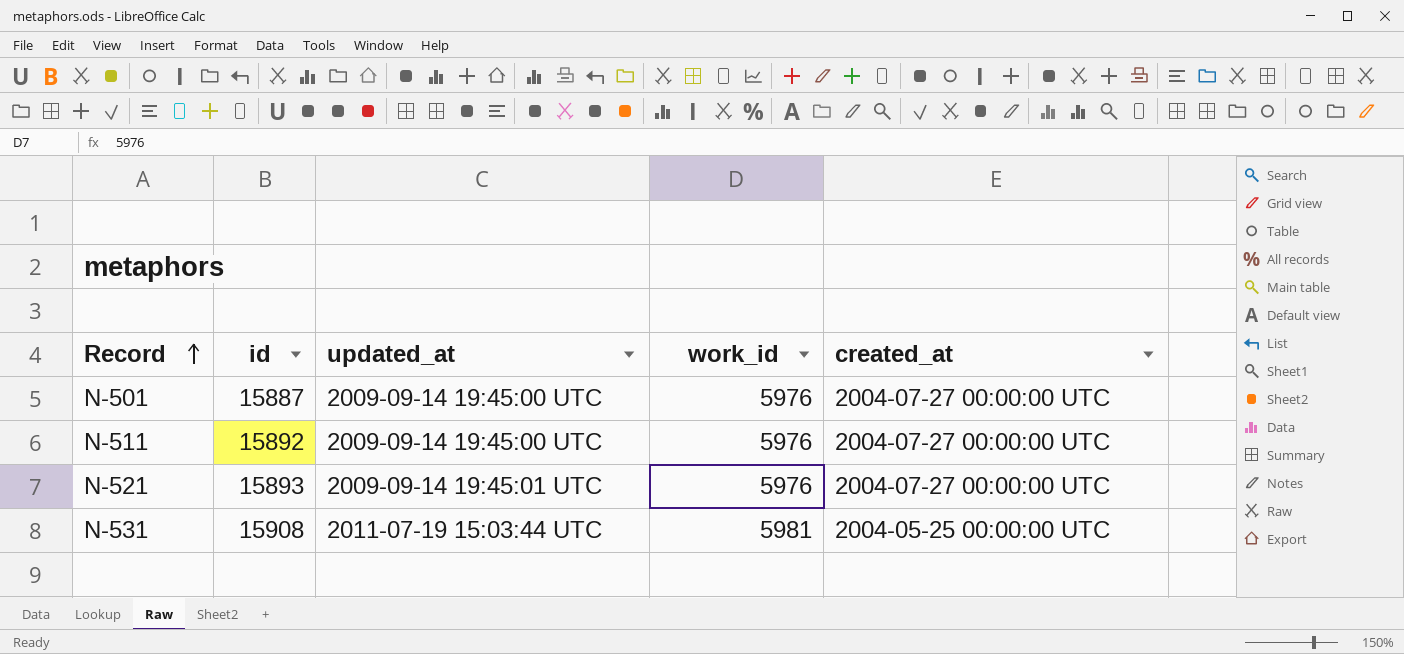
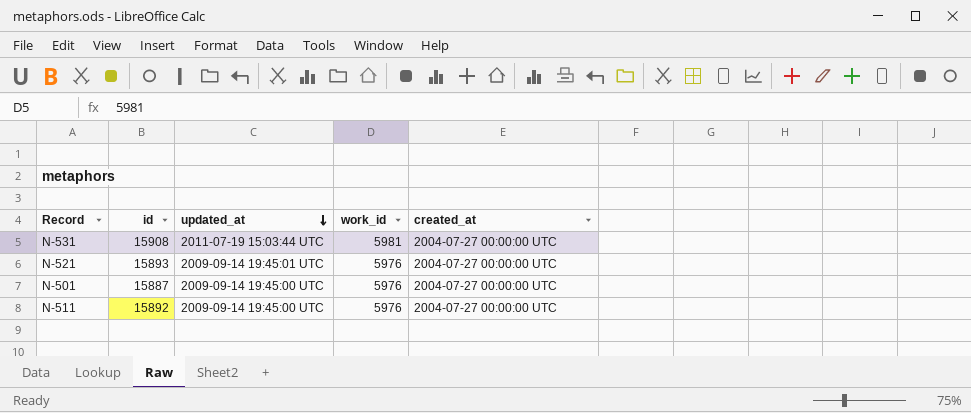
row order: Record ascending -> updated_at descending
N-531 | created_at: 2004-05-25 00:00:00 UTC -> 2004-07-27 00:00:00 UTC

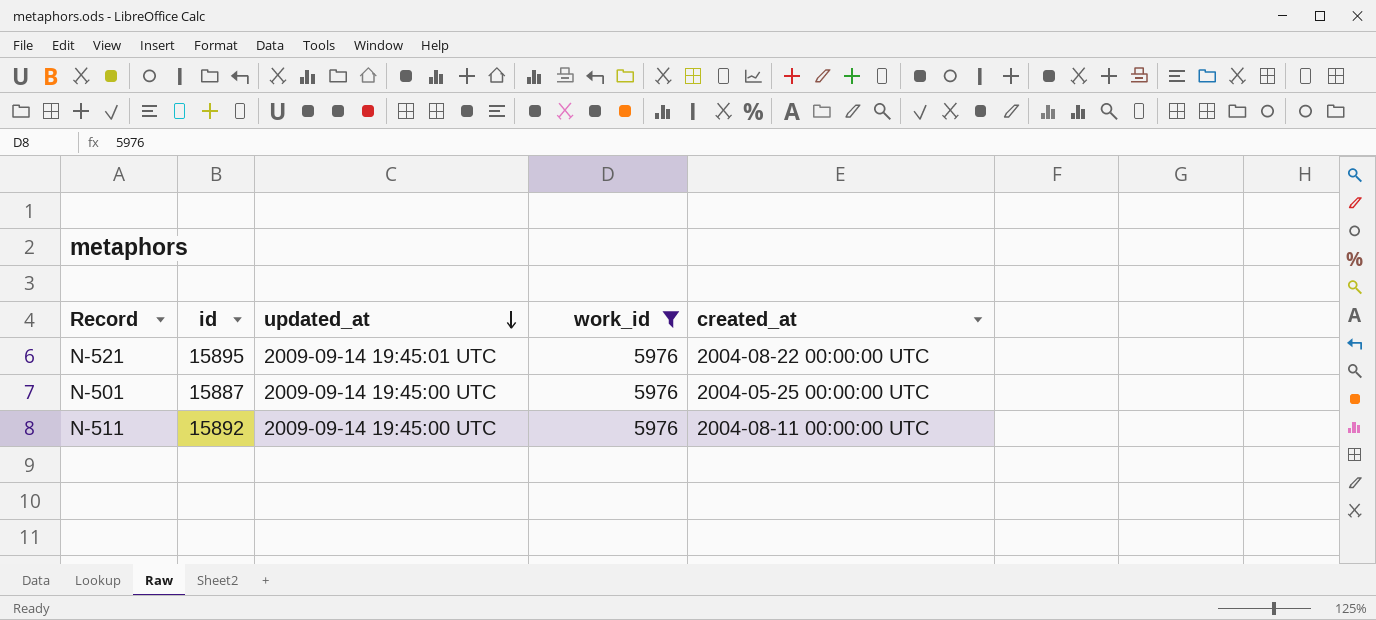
filter: none -> work_id = 5976
N-521 | id: 15893 -> 15895
N-521 | created_at: 2004-07-27 00:00:00 UTC -> 2004-08-22 00:00:00 UTC
N-501 | created_at: 2004-07-27 00:00:00 UTC -> 2004-05-25 00:00:00 UTC
N-511 | created_at: 2004-07-27 00:00:00 UTC -> 2004-08-11 00:00:00 UTC

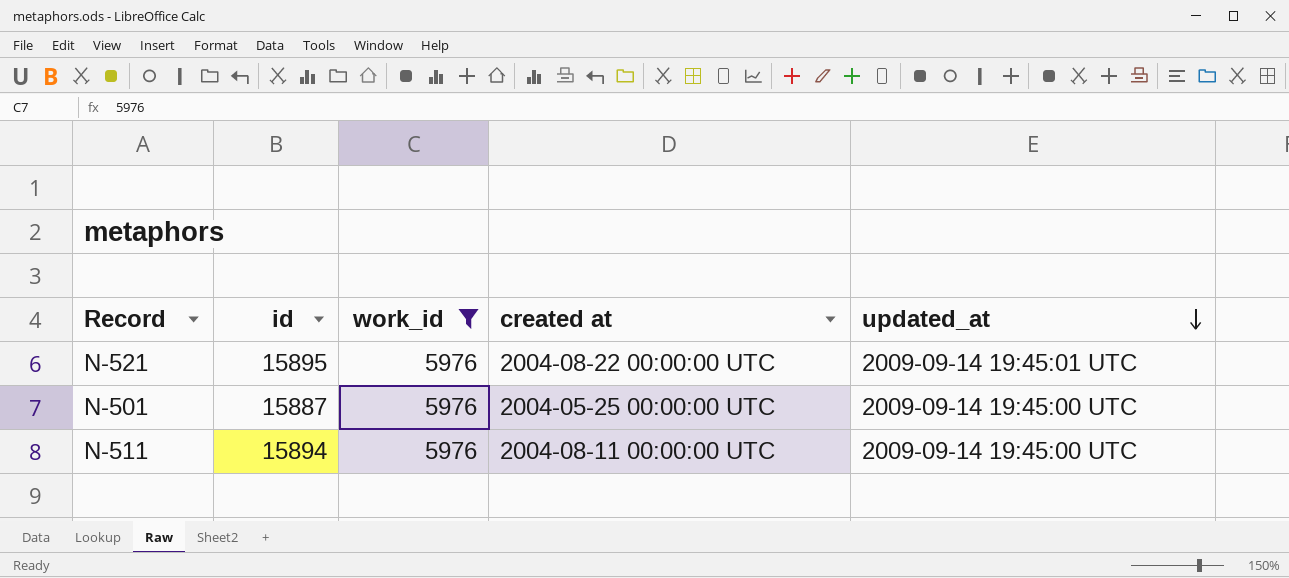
column name: created_at -> created at
column updated_at | position: 3 -> 5
N-511 | id: 15892 -> 15894

